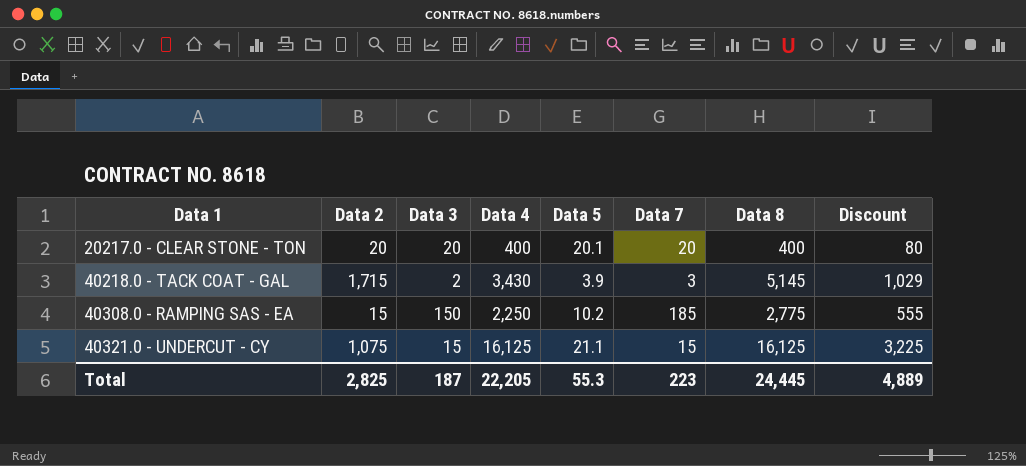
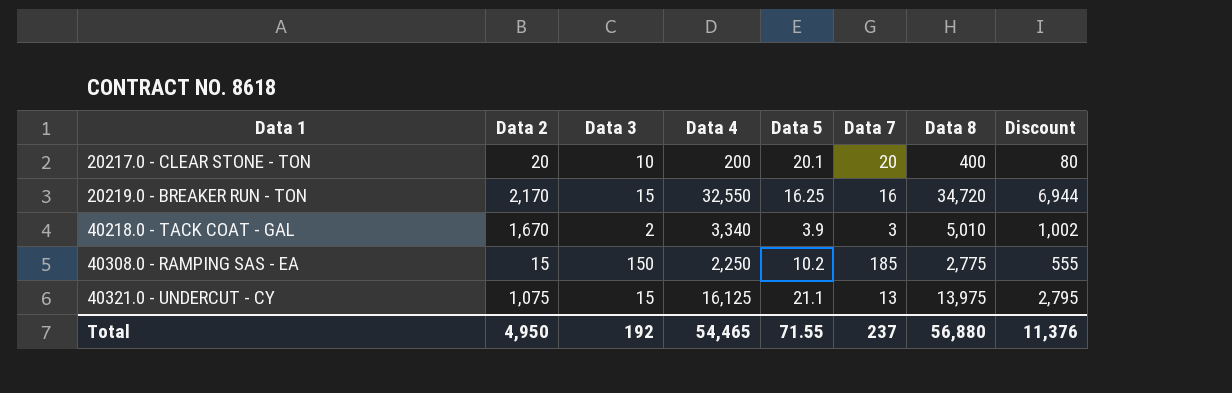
20217.0 - CLEAR STONE - TON | Data 3: 20 -> 10
20217.0 - CLEAR STONE - TON | Data 4: 400 -> 200
row 20219.0 - BREAKER RUN - TON: none -> 2,170 | 15 | 32,550 | 16.25 | 16 | 34,720 | 6,944
40218.0 - TACK COAT - GAL | Data 2: 1,715 -> 1,670
40218.0 - TACK COAT - GAL | Data 4: 3,430 -> 3,340
40218.0 - TACK COAT - GAL | Data 8: 5,145 -> 5,010
40218.0 - TACK COAT - GAL | Discount: 1,029 -> 1,002
40321.0 - UNDERCUT - CY | Data 7: 15 -> 13
40321.0 - UNDERCUT - CY | Data 8: 16,125 -> 13,975
40321.0 - UNDERCUT - CY | Discount: 3,225 -> 2,795
Total | Data 2: 2,825 -> 4,950
Total | Data 3: 187 -> 192
Total | Data 4: 22,205 -> 54,465
Total | Data 5: 55.3 -> 71.55
Total | Data 7: 223 -> 237
Total | Data 8: 24,445 -> 56,880
Total | Discount: 4,889 -> 11,376

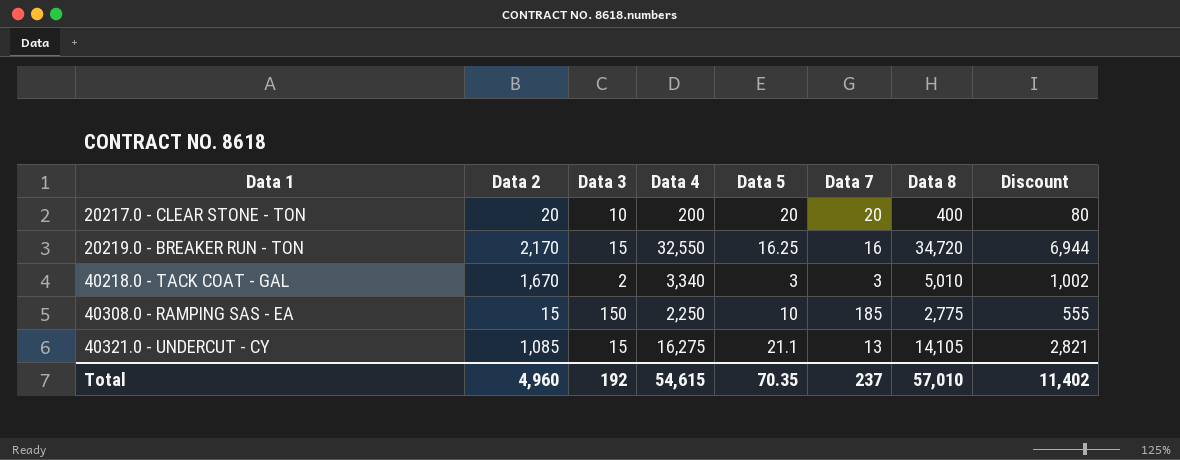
20217.0 - CLEAR STONE - TON | Data 5: 20.1 -> 20
40218.0 - TACK COAT - GAL | Data 5: 3.9 -> 3
40308.0 - RAMPING SAS - EA | Data 5: 10.2 -> 10
40321.0 - UNDERCUT - CY | Data 2: 1,075 -> 1,085
40321.0 - UNDERCUT - CY | Data 4: 16,125 -> 16,275
40321.0 - UNDERCUT - CY | Data 8: 13,975 -> 14,105
40321.0 - UNDERCUT - CY | Discount: 2,795 -> 2,821
Total | Data 2: 4,950 -> 4,960
Total | Data 4: 54,465 -> 54,615
Total | Data 5: 71.55 -> 70.35
Total | Data 8: 56,880 -> 57,010
Total | Discount: 11,376 -> 11,402

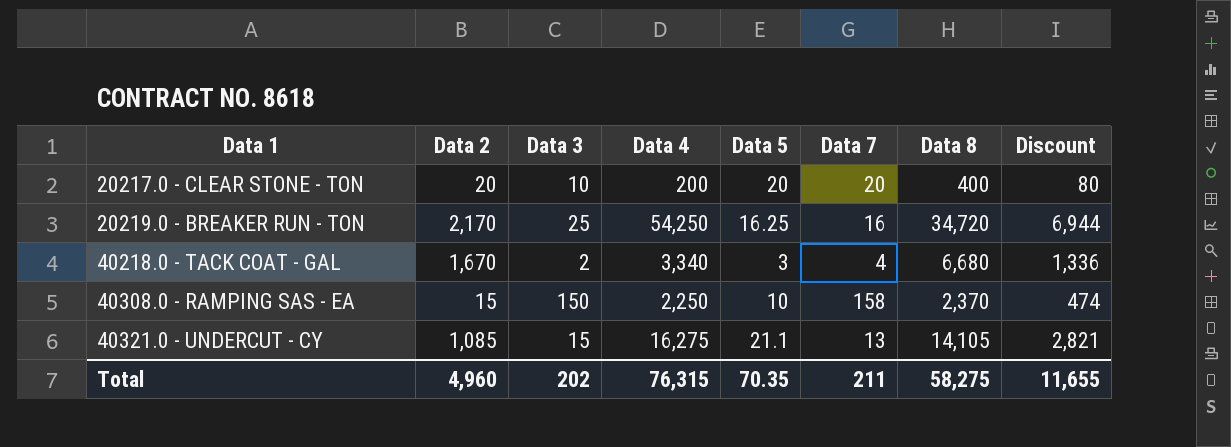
20219.0 - BREAKER RUN - TON | Data 3: 15 -> 25
20219.0 - BREAKER RUN - TON | Data 4: 32,550 -> 54,250
40218.0 - TACK COAT - GAL | Data 7: 3 -> 4
40218.0 - TACK COAT - GAL | Data 8: 5,010 -> 6,680
40218.0 - TACK COAT - GAL | Discount: 1,002 -> 1,336
40308.0 - RAMPING SAS - EA | Data 7: 185 -> 158
40308.0 - RAMPING SAS - EA | Data 8: 2,775 -> 2,370
40308.0 - RAMPING SAS - EA | Discount: 555 -> 474
Total | Data 3: 192 -> 202
Total | Data 4: 54,615 -> 76,315
Total | Data 7: 237 -> 211
Total | Data 8: 57,010 -> 58,275
Total | Discount: 11,402 -> 11,655

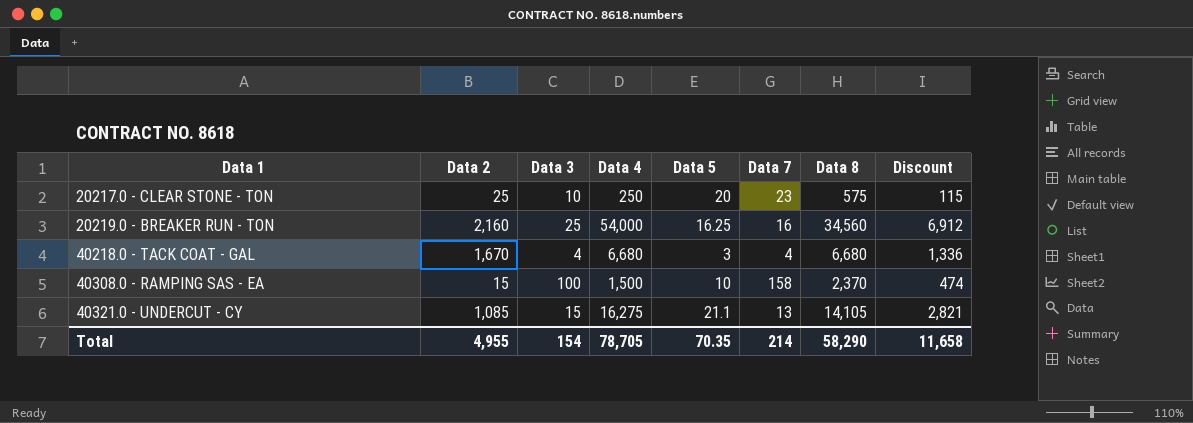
20217.0 - CLEAR STONE - TON | Data 2: 20 -> 25
20217.0 - CLEAR STONE - TON | Data 4: 200 -> 250
20217.0 - CLEAR STONE - TON | Data 7: 20 -> 23
20217.0 - CLEAR STONE - TON | Data 8: 400 -> 575
20217.0 - CLEAR STONE - TON | Discount: 80 -> 115
20219.0 - BREAKER RUN - TON | Data 2: 2,170 -> 2,160
20219.0 - BREAKER RUN - TON | Data 4: 54,250 -> 54,000
20219.0 - BREAKER RUN - TON | Data 8: 34,720 -> 34,560
20219.0 - BREAKER RUN - TON | Discount: 6,944 -> 6,912
40218.0 - TACK COAT - GAL | Data 3: 2 -> 4
40218.0 - TACK COAT - GAL | Data 4: 3,340 -> 6,680
40308.0 - RAMPING SAS - EA | Data 3: 150 -> 100
40308.0 - RAMPING SAS - EA | Data 4: 2,250 -> 1,500
Total | Data 2: 4,960 -> 4,955
Total | Data 3: 202 -> 154
Total | Data 4: 76,315 -> 78,705
Total | Data 7: 211 -> 214
Total | Data 8: 58,275 -> 58,290
Total | Discount: 11,655 -> 11,658

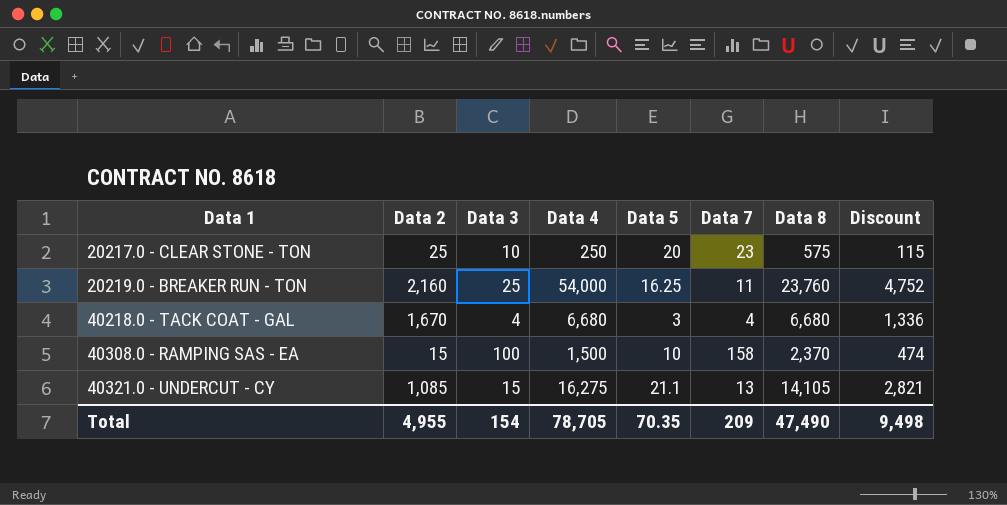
20219.0 - BREAKER RUN - TON | Data 7: 16 -> 11
20219.0 - BREAKER RUN - TON | Data 8: 34,560 -> 23,760
20219.0 - BREAKER RUN - TON | Discount: 6,912 -> 4,752
Total | Data 7: 214 -> 209
Total | Data 8: 58,290 -> 47,490
Total | Discount: 11,658 -> 9,498

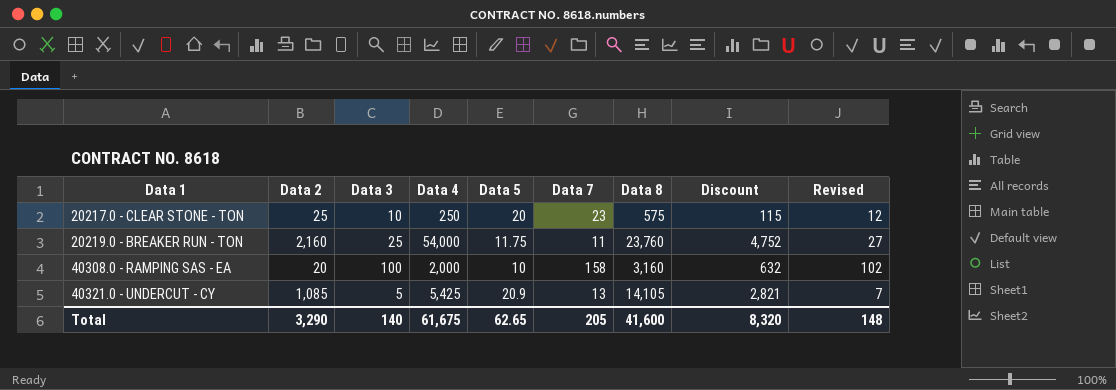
column Revised | formula: none -> [Data 3] + 2
row 40218.0 - TACK COAT - GAL: 1,670 | 4 | 6,680 | 3 | 4 | 6,680 | 1,336 -> none
20219.0 - BREAKER RUN - TON | Data 5: 16.25 -> 11.75
40308.0 - RAMPING SAS - EA | Data 2: 15 -> 20
40308.0 - RAMPING SAS - EA | Data 4: 1,500 -> 2,000
40308.0 - RAMPING SAS - EA | Data 8: 2,370 -> 3,160
40308.0 - RAMPING SAS - EA | Discount: 474 -> 632
40321.0 - UNDERCUT - CY | Data 3: 15 -> 5
40321.0 - UNDERCUT - CY | Data 4: 16,275 -> 5,425
40321.0 - UNDERCUT - CY | Data 5: 21.1 -> 20.9
Total | Data 2: 4,955 -> 3,290
Total | Data 3: 154 -> 140
Total | Data 4: 78,705 -> 61,675
Total | Data 5: 70.35 -> 62.65
Total | Data 7: 209 -> 205
Total | Data 8: 47,490 -> 41,600
Total | Discount: 9,498 -> 8,320

